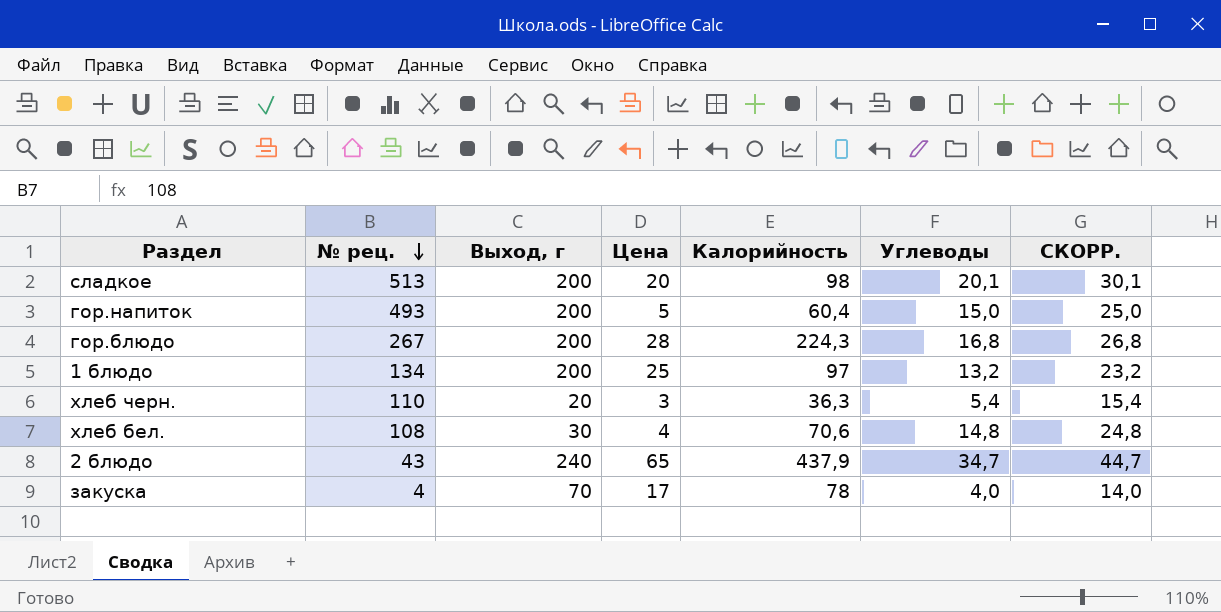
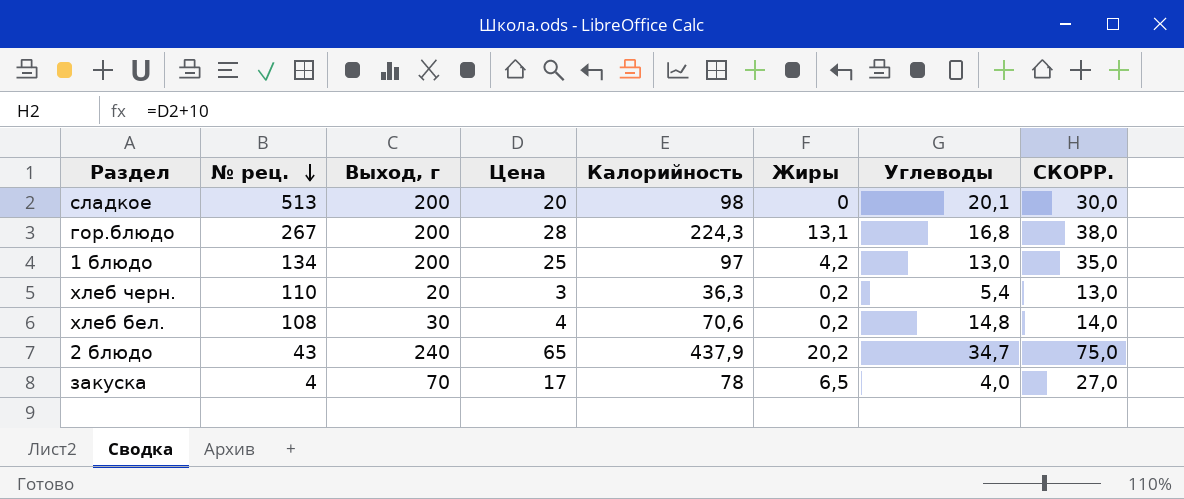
column Жиры | position: none -> 6
column СКОРР. | formula: [Углеводы] + 10 -> [Цена] + 10
row гор.напиток: 493 | 200 | 5 | 60,4 | 15,0 | 25,0 -> none
1 блюдо | Углеводы: 13,2 -> 13,0

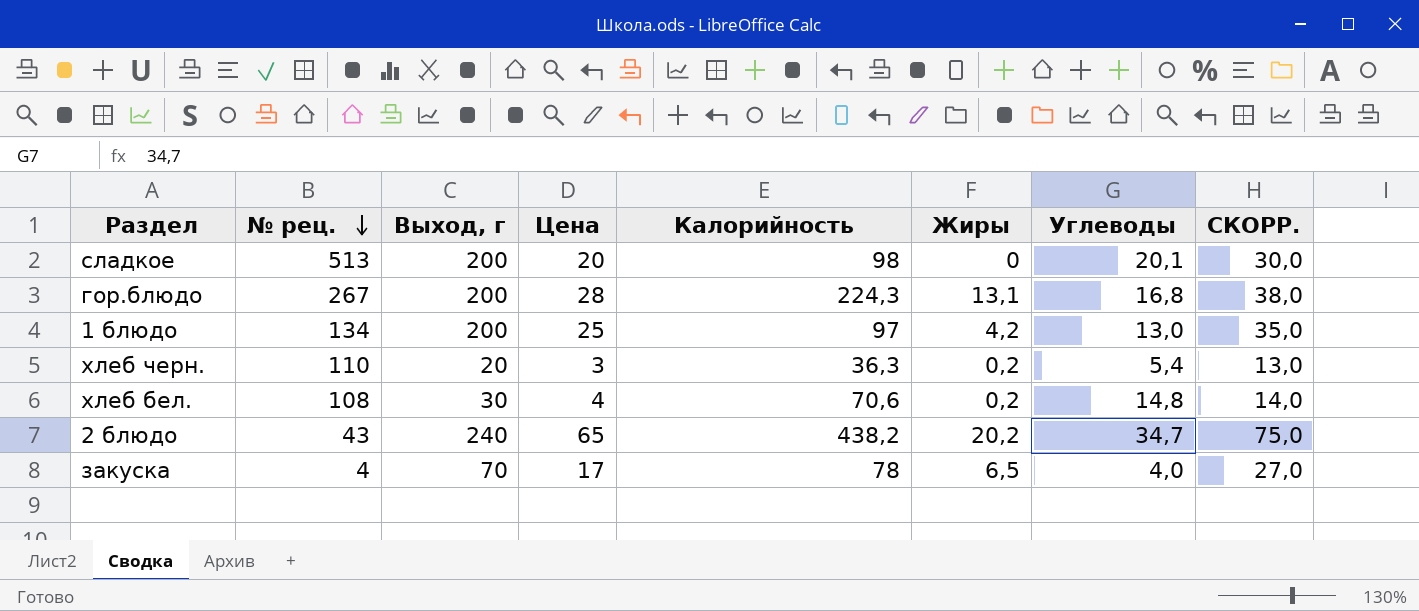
2 блюдо | Калорийность: 437,9 -> 438,2

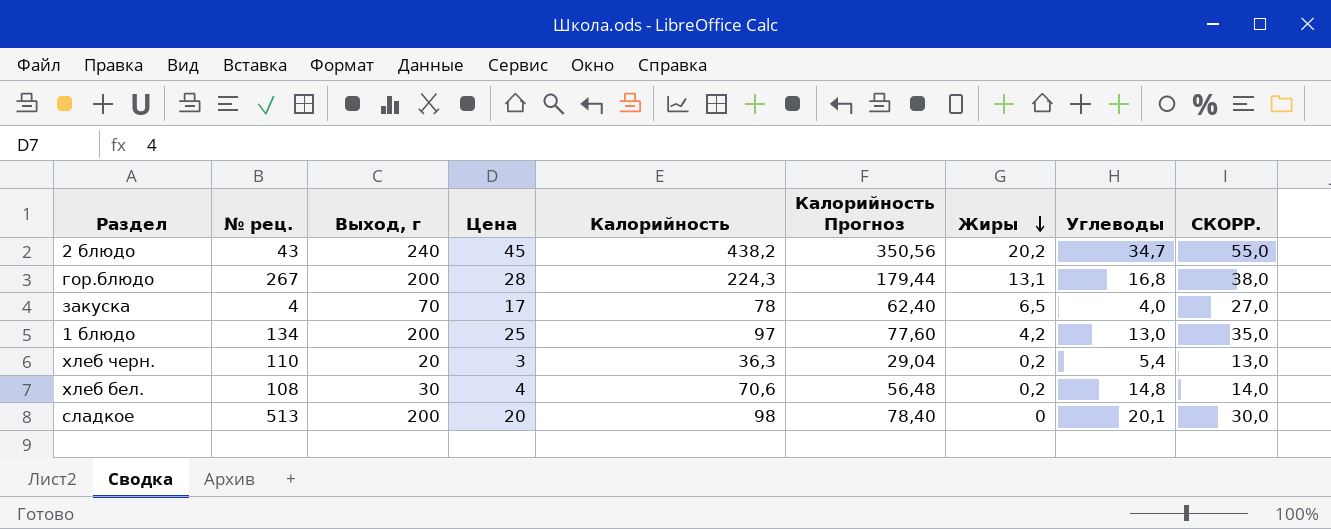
row order: № рец. descending -> Жиры descending
column Калорийность Прогноз | formula: none -> [Калорийность] * 0,8
2 блюдо | Цена: 65 -> 45
2 блюдо | СКОРР.: 75,0 -> 55,0

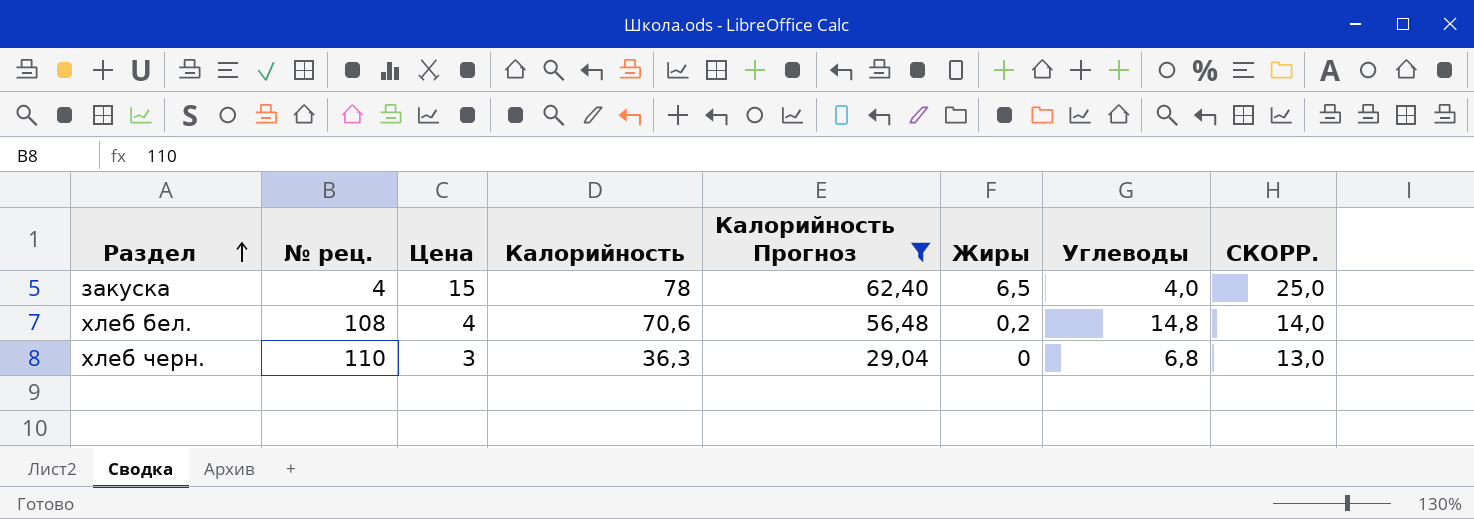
filter: none -> Калорийность Прогноз <= 62,40
row order: Жиры descending -> Раздел ascending
column Выход, г | position: 3 -> none
закуска | Цена: 17 -> 15
закуска | СКОРР.: 27,0 -> 25,0
хлеб черн. | Жиры: 0,2 -> 0
хлеб черн. | Углеводы: 5,4 -> 6,8

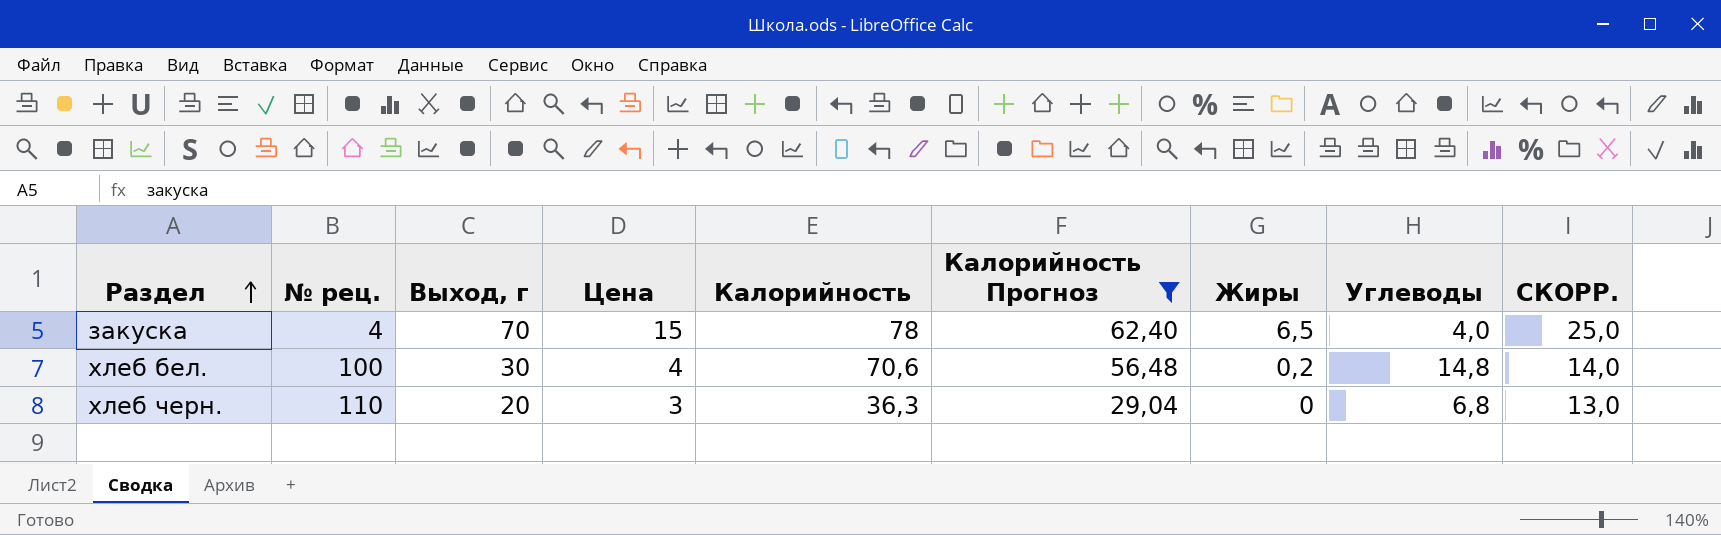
column Выход, г | position: none -> 3
хлеб бел. | № рец.: 108 -> 100

